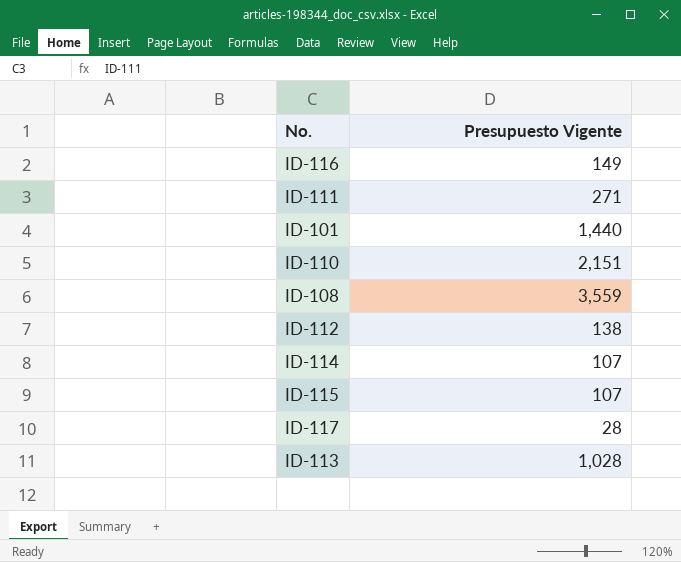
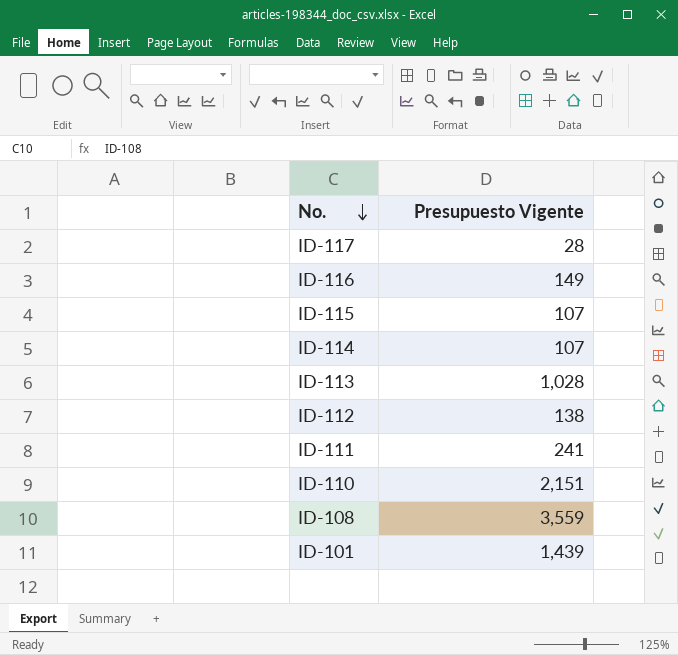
row order: none -> No. descending
ID-111 | Presupuesto Vigente: 271 -> 241
ID-101 | Presupuesto Vigente: 1,440 -> 1,439

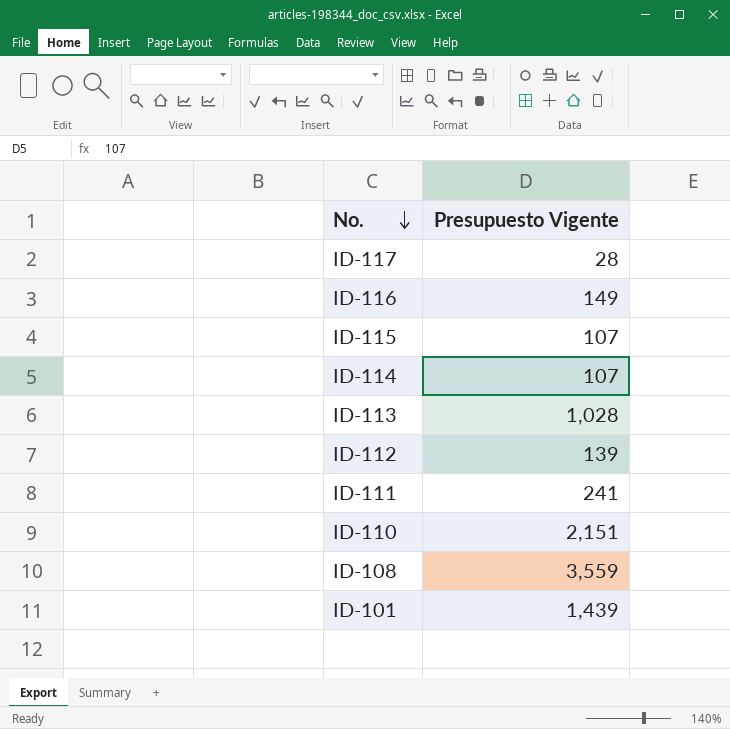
ID-112 | Presupuesto Vigente: 138 -> 139

